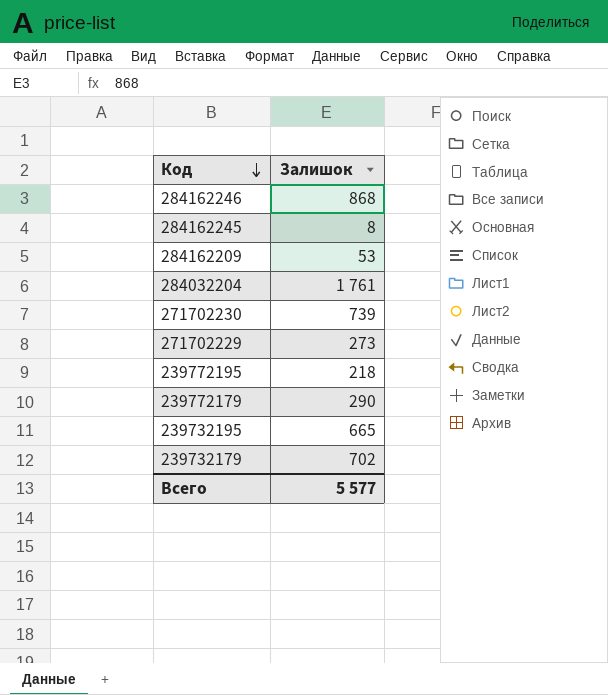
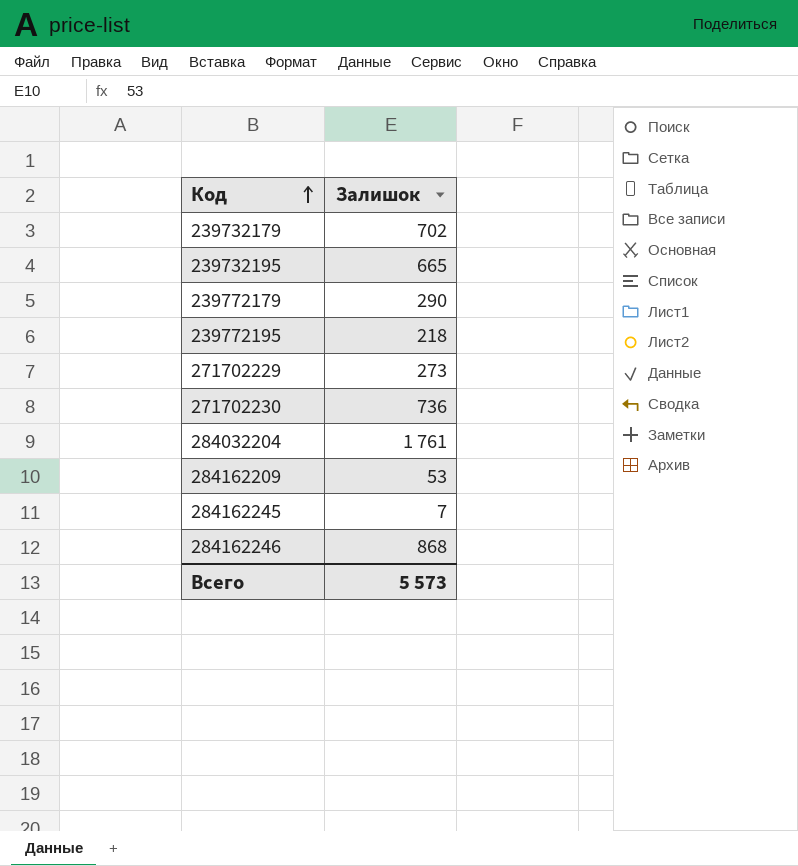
row order: Код descending -> Код ascending
271702230 | Залишок: 739 -> 736
284162245 | Залишок: 8 -> 7
Всего | Залишок: 5 577 -> 5 573

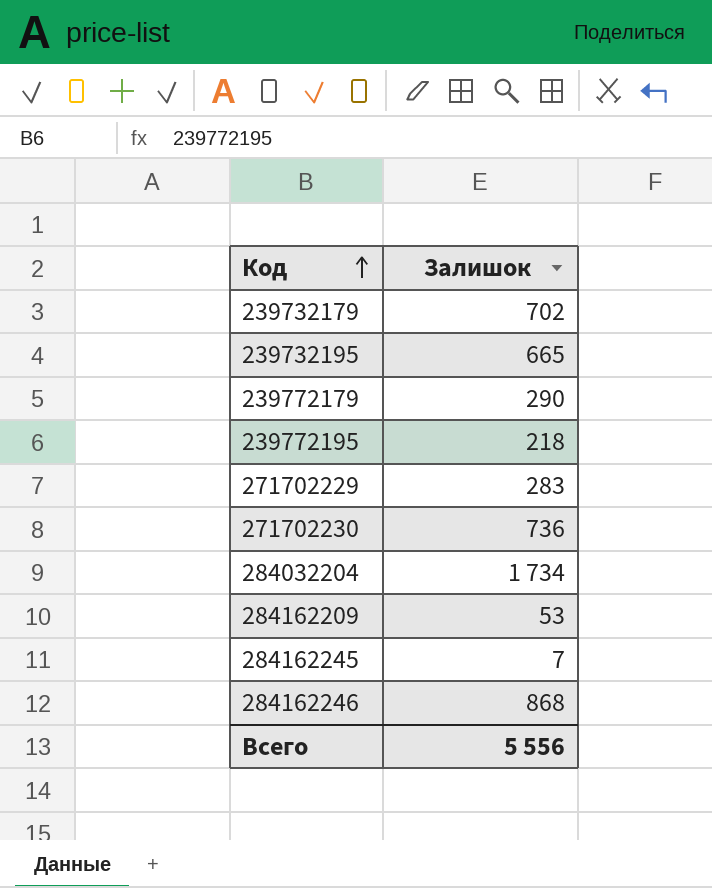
271702229 | Залишок: 273 -> 283
284032204 | Залишок: 1 761 -> 1 734
Всего | Залишок: 5 573 -> 5 556

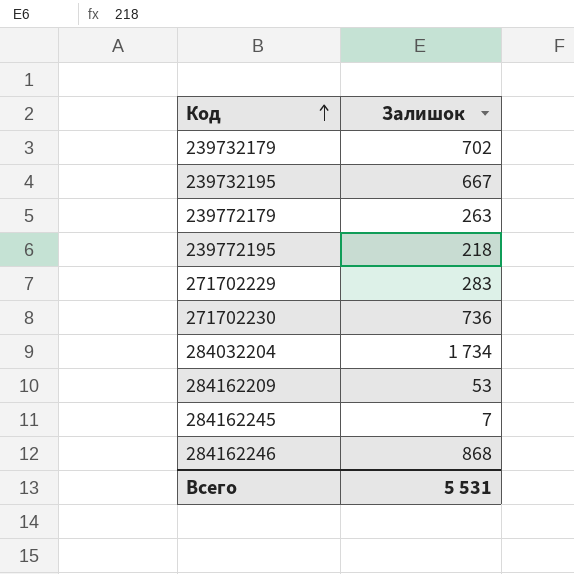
239732195 | Залишок: 665 -> 667
239772179 | Залишок: 290 -> 263
Всего | Залишок: 5 556 -> 5 531

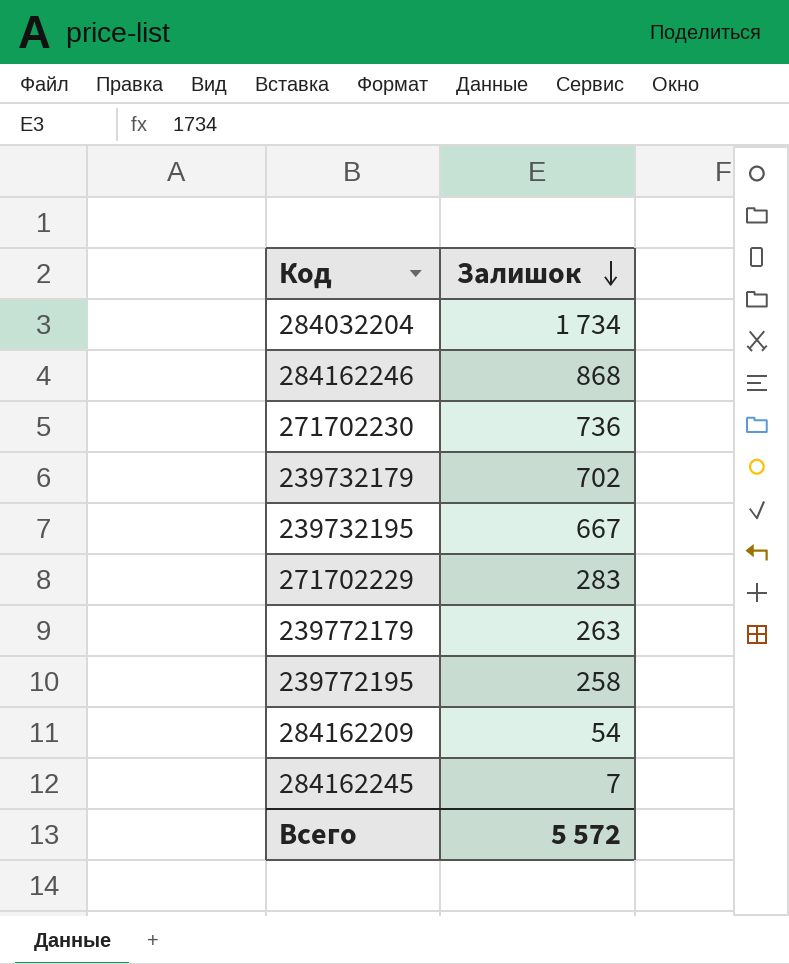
row order: Код ascending -> Залишок descending
239772195 | Залишок: 218 -> 258
284162209 | Залишок: 53 -> 54
Всего | Залишок: 5 531 -> 5 572

